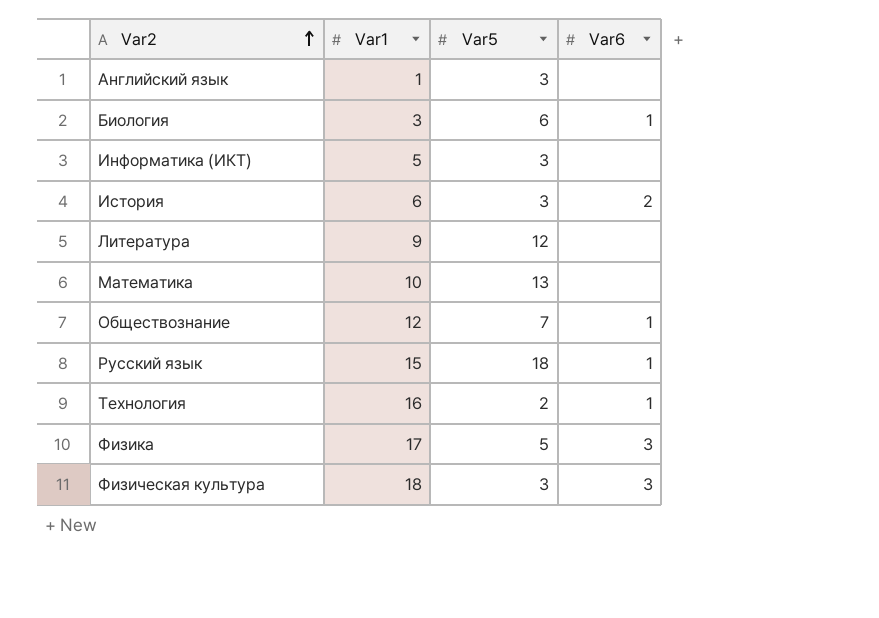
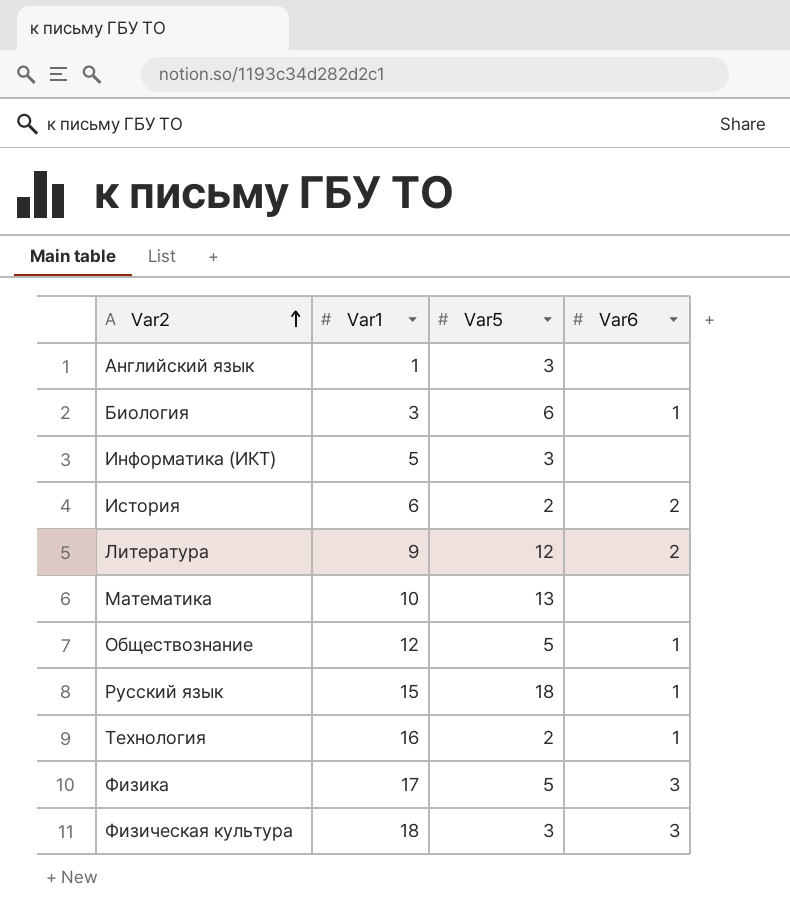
История | Var5: 3 -> 2
Литература | Var6: none -> 2
Обществознание | Var5: 7 -> 5

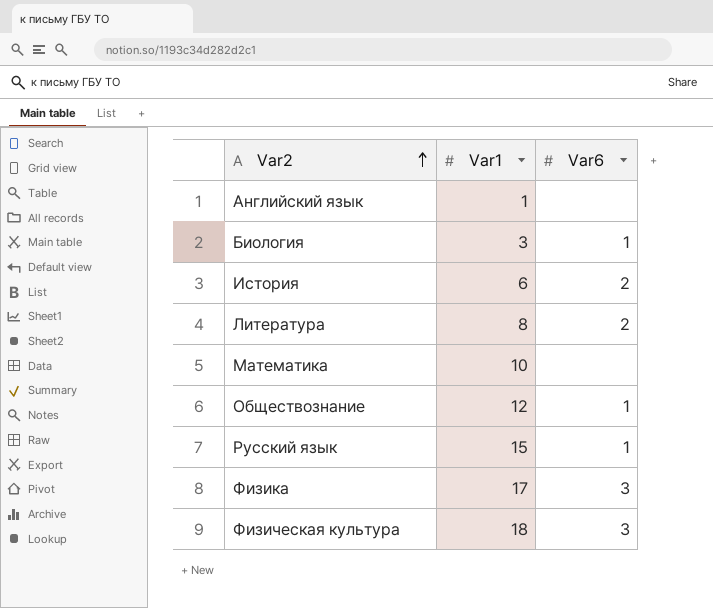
column Var5 | position: 3 -> none
row Информатика (ИКТ): 5 | 3 | none -> none
row Технология: 16 | 2 | 1 -> none
Литература | Var1: 9 -> 8

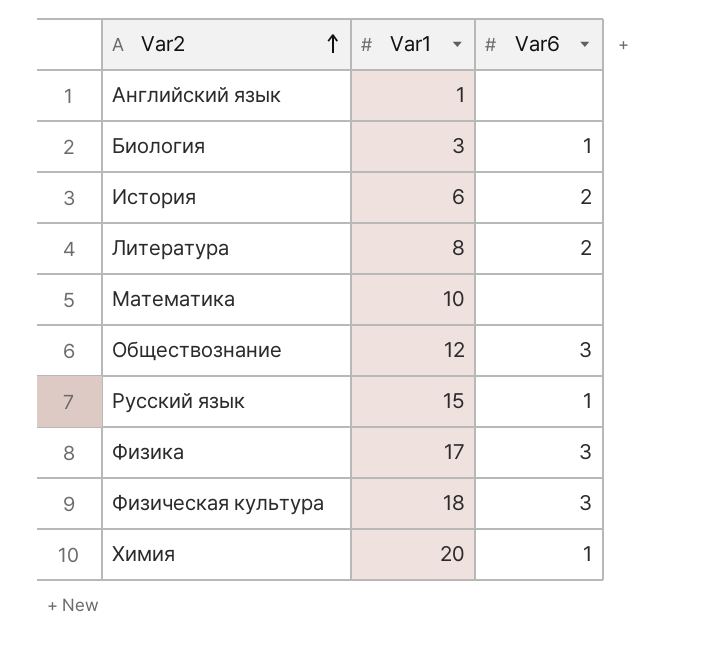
Обществознание | Var6: 1 -> 3
row Химия: none -> 20 | 1

